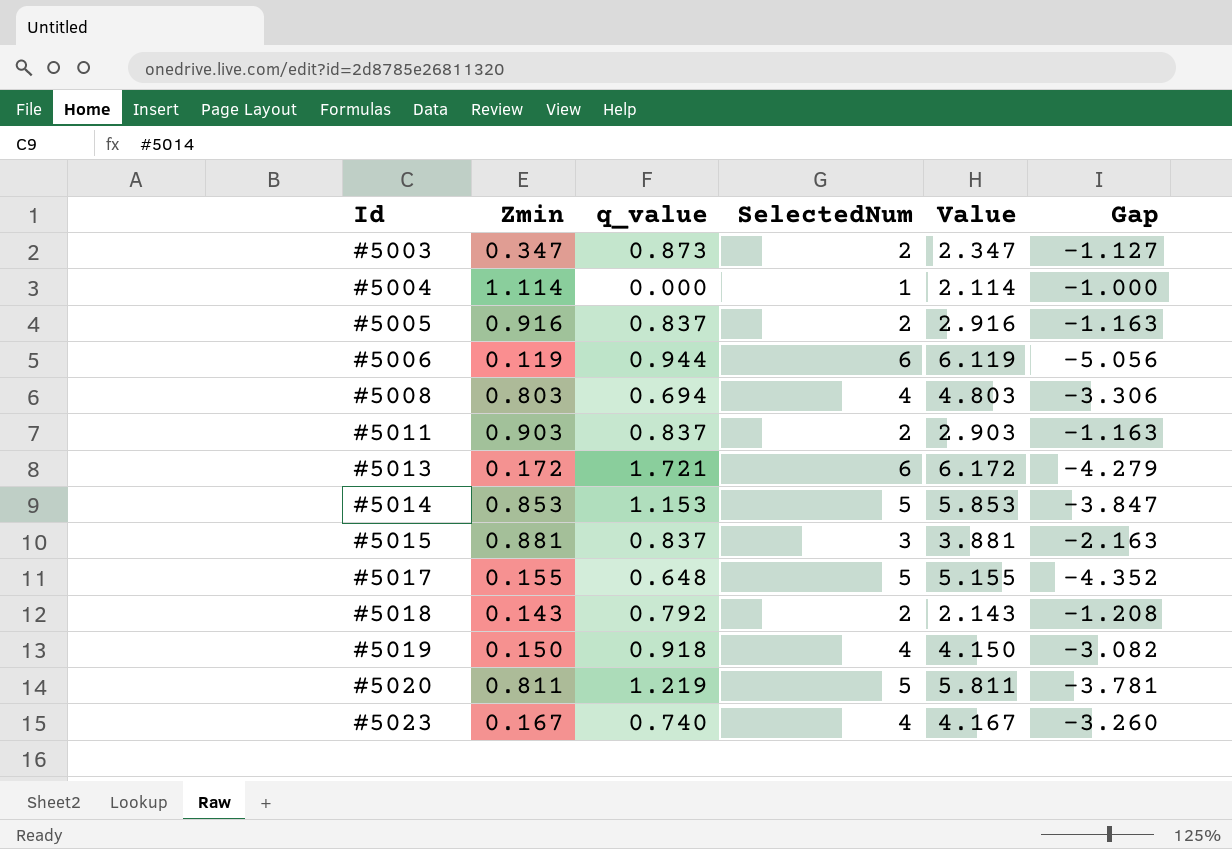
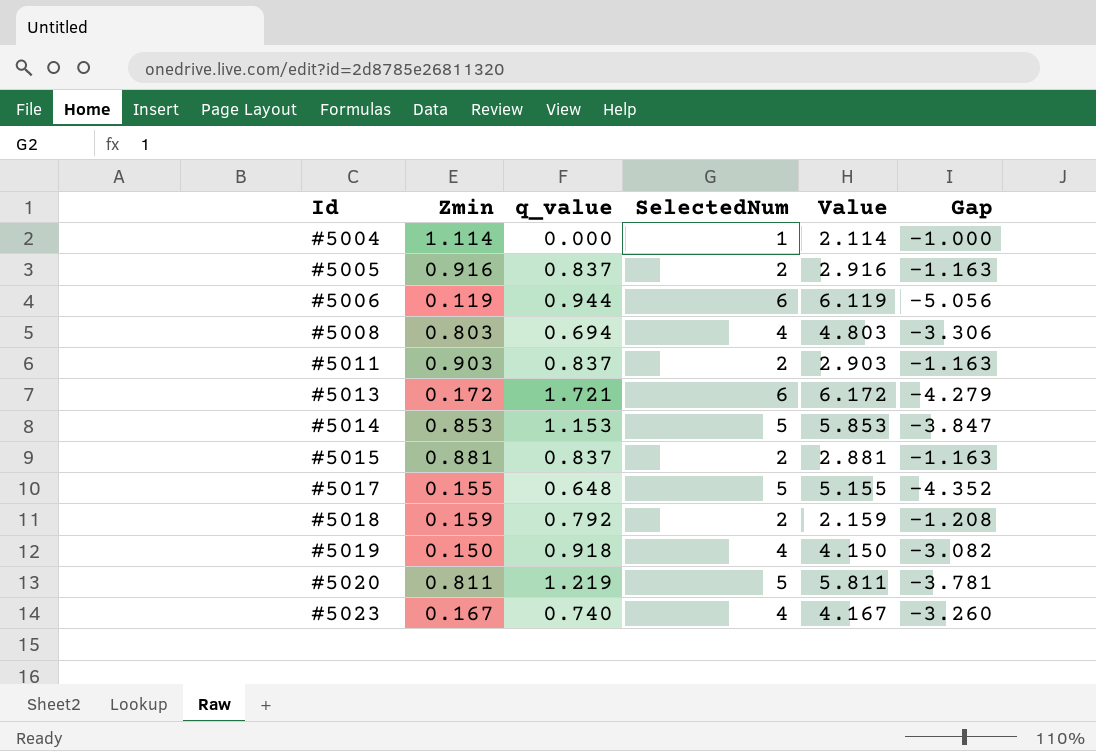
row #5003: 0.347 | 0.873 | 2 | 2.347 | -1.127 -> none
#5015 | SelectedNum: 3 -> 2
#5015 | Value: 3.881 -> 2.881
#5015 | Gap: -2.163 -> -1.163
#5018 | Zmin: 0.143 -> 0.159
#5018 | Value: 2.143 -> 2.159

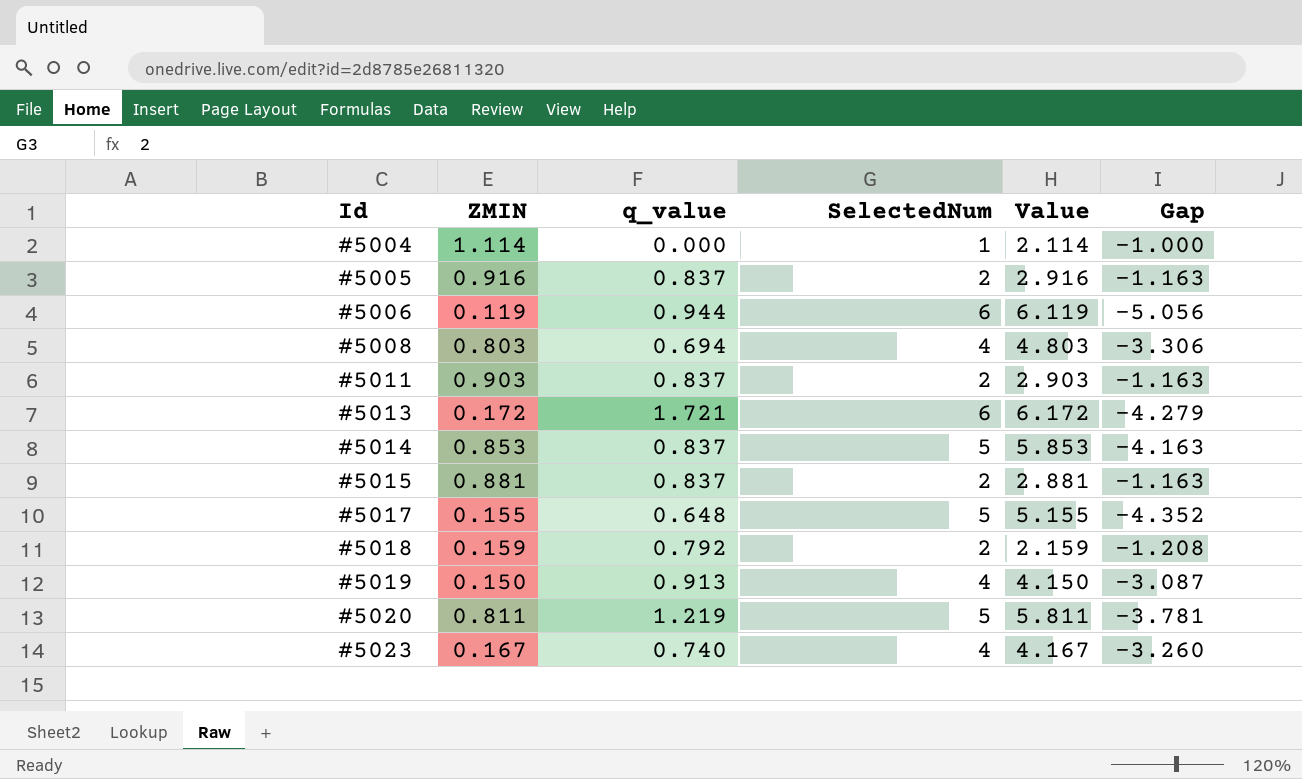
column name: Zmin -> ZMIN
#5014 | q_value: 1.153 -> 0.837
#5014 | Gap: -3.847 -> -4.163
#5019 | q_value: 0.918 -> 0.913
#5019 | Gap: -3.082 -> -3.087

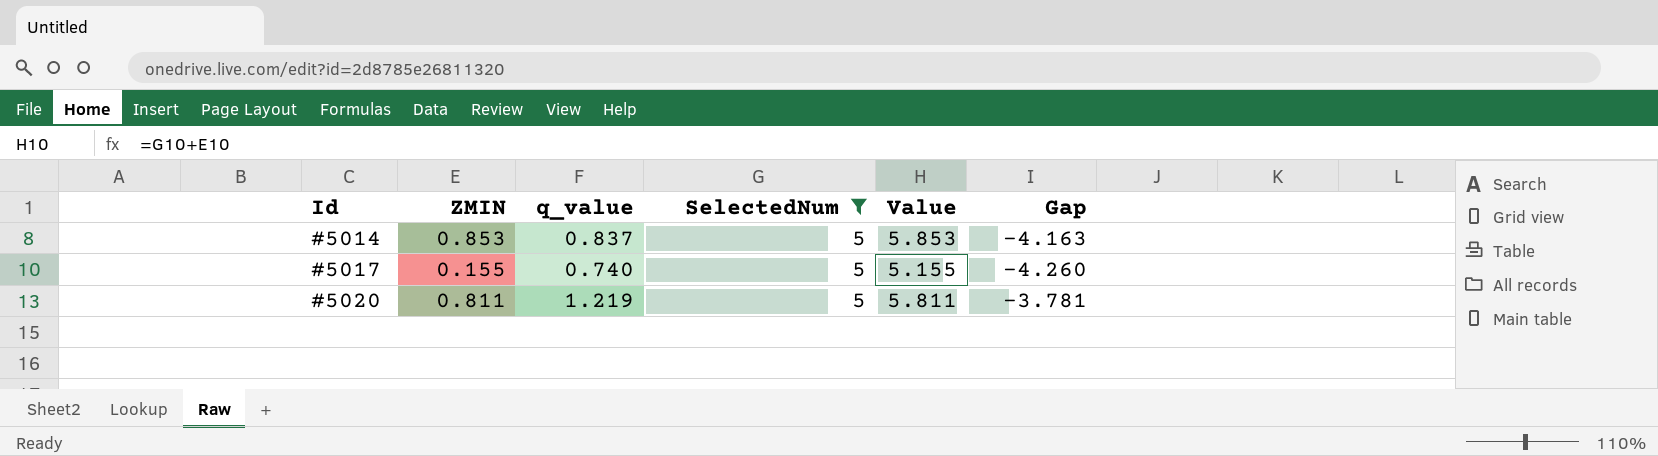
filter: none -> SelectedNum = 5
#5017 | q_value: 0.648 -> 0.740
#5017 | Gap: -4.352 -> -4.260

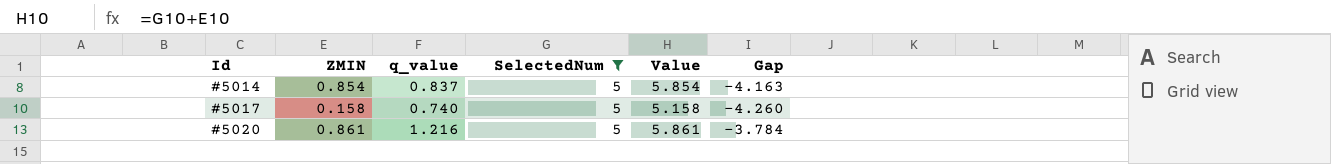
#5014 | ZMIN: 0.853 -> 0.854
#5014 | Value: 5.853 -> 5.854
#5017 | ZMIN: 0.155 -> 0.158
#5017 | Value: 5.155 -> 5.158
#5020 | ZMIN: 0.811 -> 0.861
#5020 | q_value: 1.219 -> 1.216
#5020 | Value: 5.811 -> 5.861
#5020 | Gap: -3.781 -> -3.784

